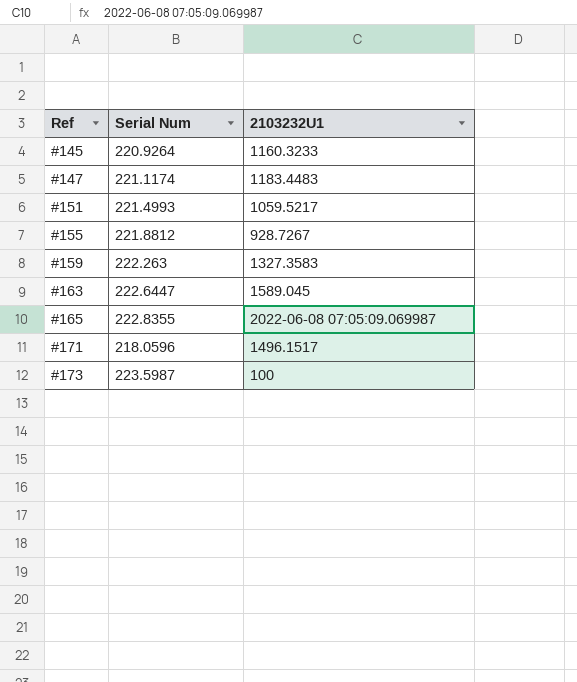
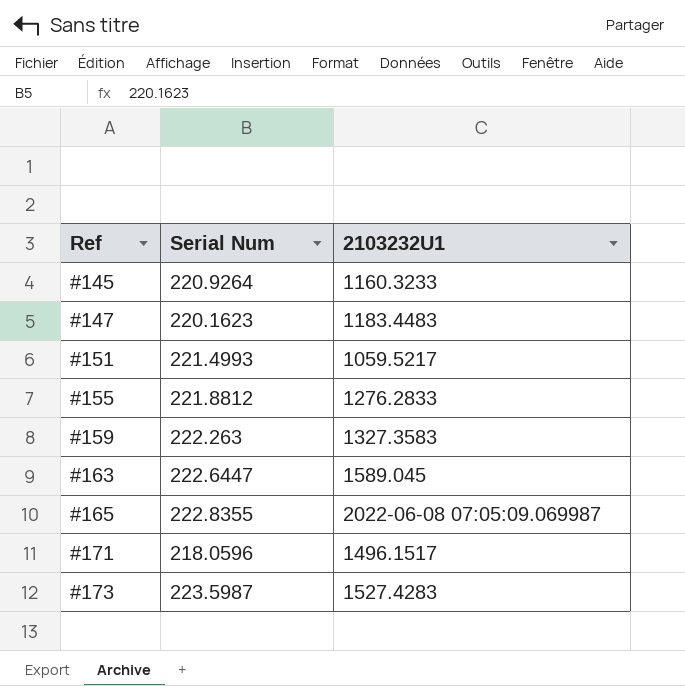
#147 | Serial Num: 221.1174 -> 220.1623
#155 | 2103232U1: 928.7267 -> 1276.2833
#173 | 2103232U1: 100 -> 1527.4283

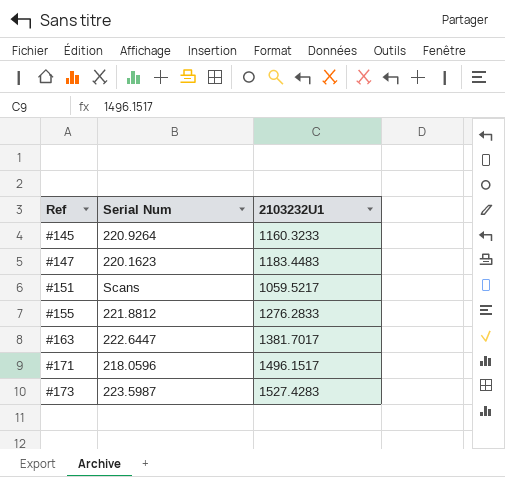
row #159: 222.263 | 1327.3583 -> none
row #165: 222.8355 | 2022-06-08 07:05:09.069987 -> none
#151 | Serial Num: 221.4993 -> Scans
#163 | 2103232U1: 1589.045 -> 1381.7017

